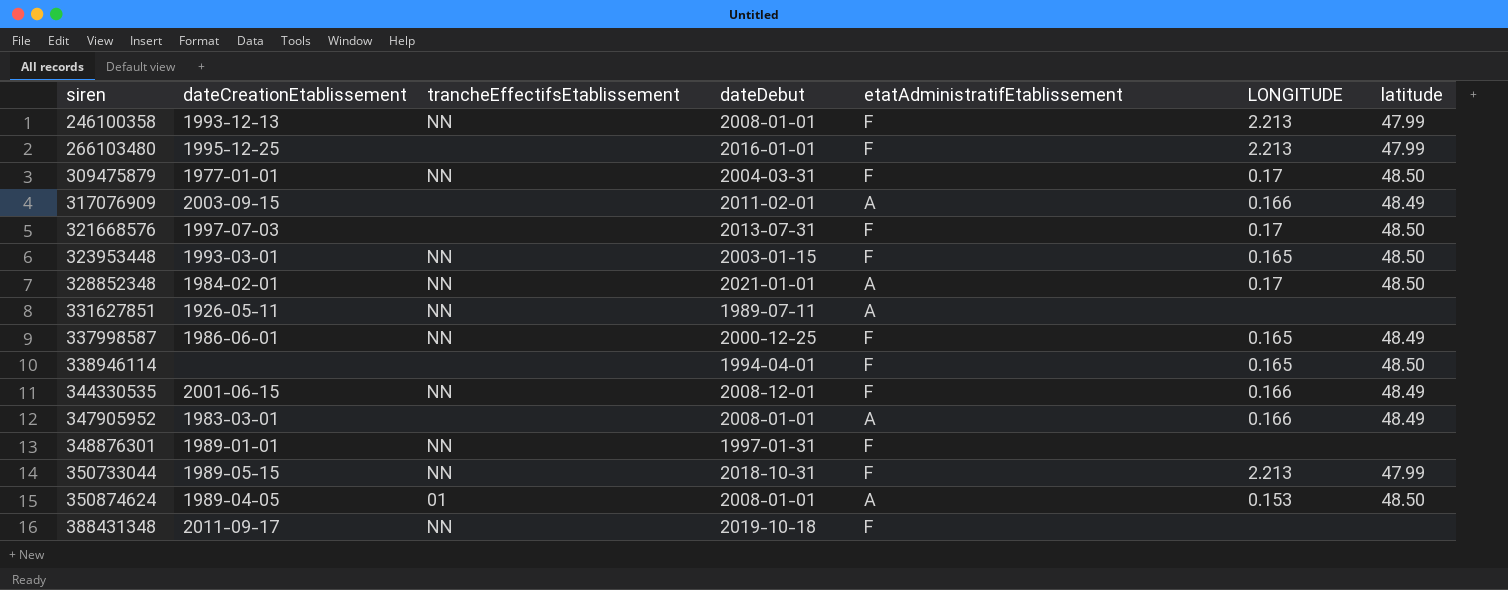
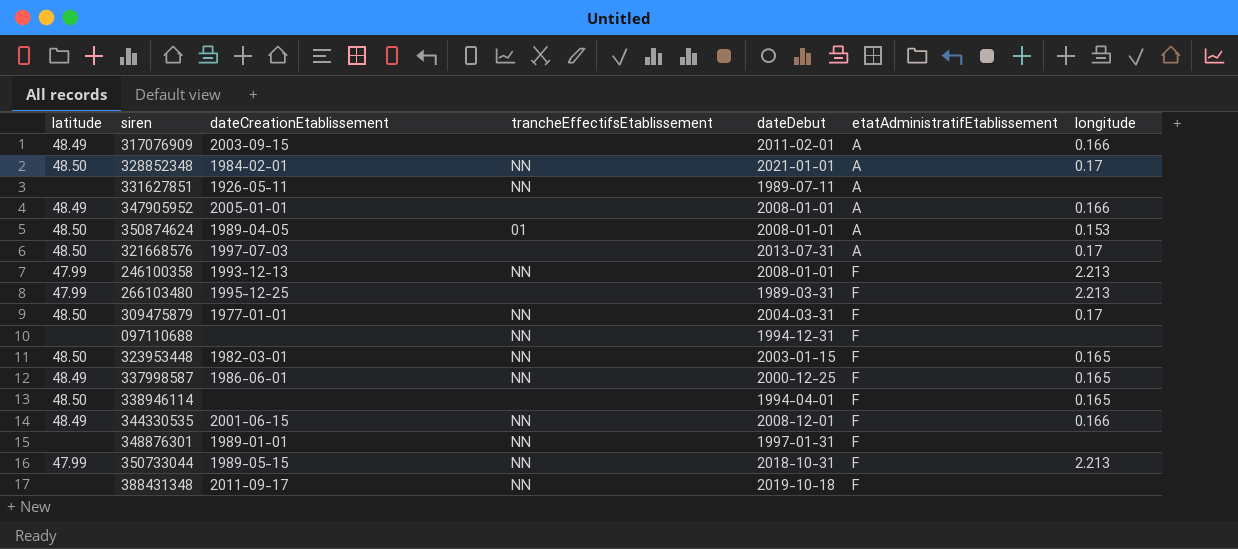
row order: siren ascending -> etatAdministratifEtablissement ascending
column latitude | position: 7 -> 1
column name: LONGITUDE -> longitude
347905952 | dateCreationEtablissement: 1983-03-01 -> 2005-01-01
321668576 | etatAdministratifEtablissement: F -> A
266103480 | dateDebut: 2016-01-01 -> 1989-03-31
row 097110688: none -> none | none | NN | 1994-12-31 | F | none
323953448 | dateCreationEtablissement: 1993-03-01 -> 1982-03-01

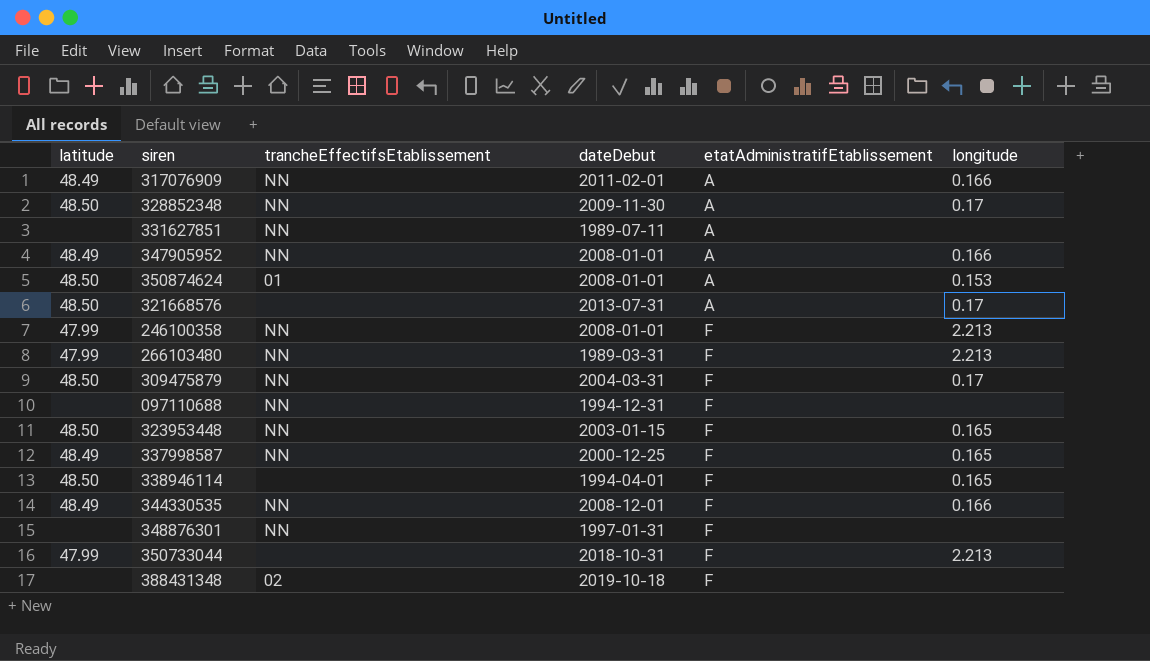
column dateCreationEtablissement | position: 3 -> none
317076909 | trancheEffectifsEtablissement: none -> NN
328852348 | dateDebut: 2021-01-01 -> 2009-11-30
347905952 | trancheEffectifsEtablissement: none -> NN
266103480 | trancheEffectifsEtablissement: none -> NN
350733044 | trancheEffectifsEtablissement: NN -> none
388431348 | trancheEffectifsEtablissement: NN -> 02

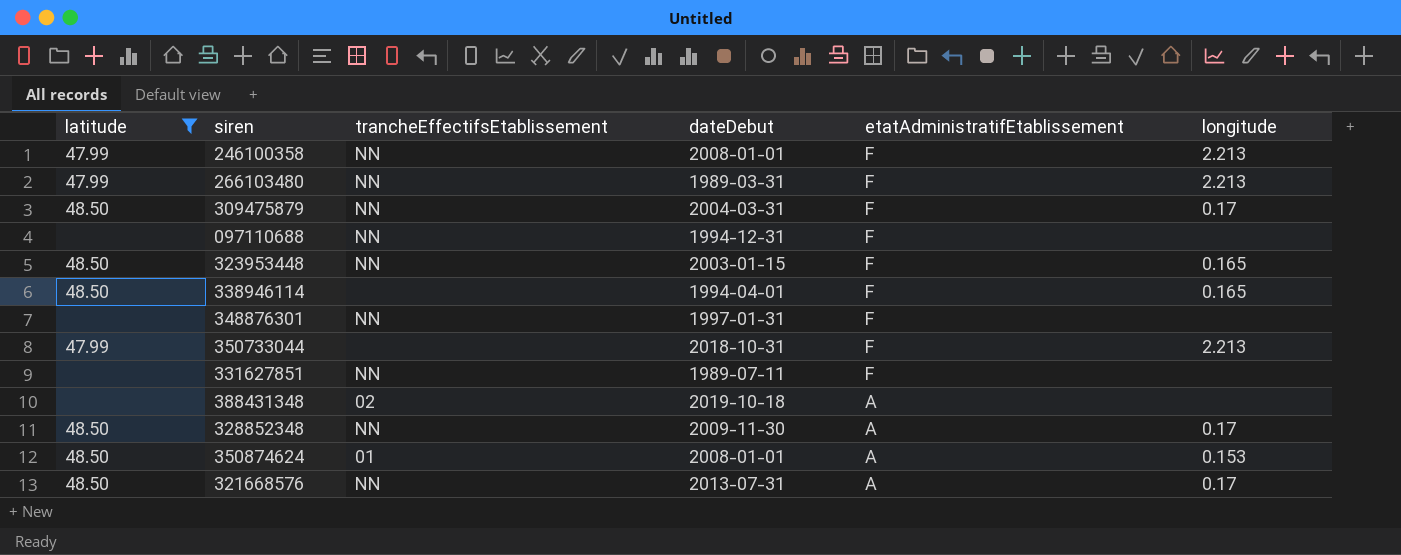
filter: none -> latitude != 48.49
row order: etatAdministratifEtablissement ascending -> etatAdministratifEtablissement descending
331627851 | etatAdministratifEtablissement: A -> F
388431348 | etatAdministratifEtablissement: F -> A
321668576 | trancheEffectifsEtablissement: none -> NN

